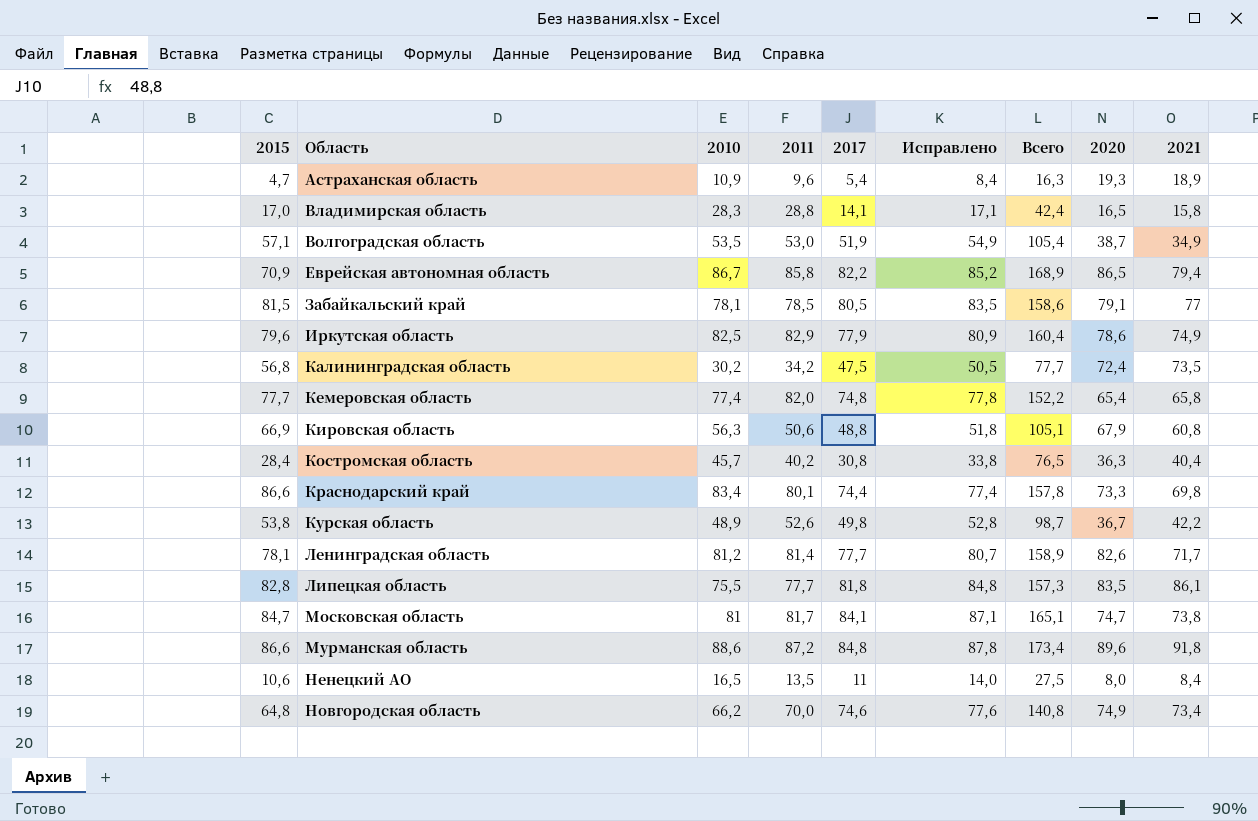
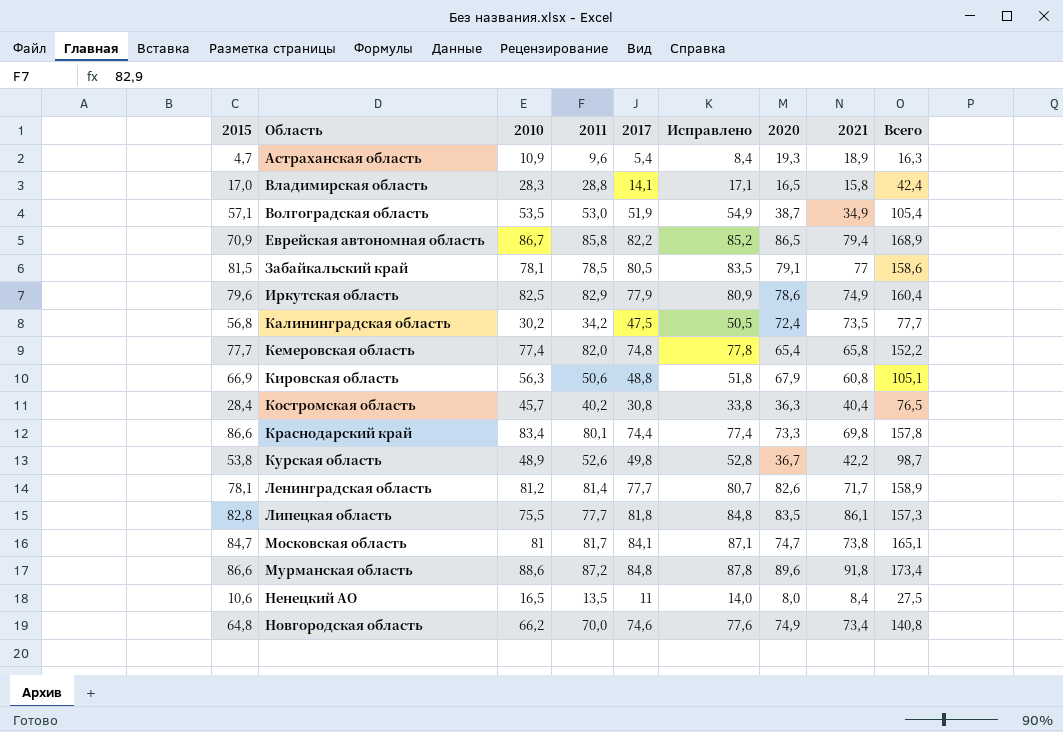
column Всего | position: 7 -> 9

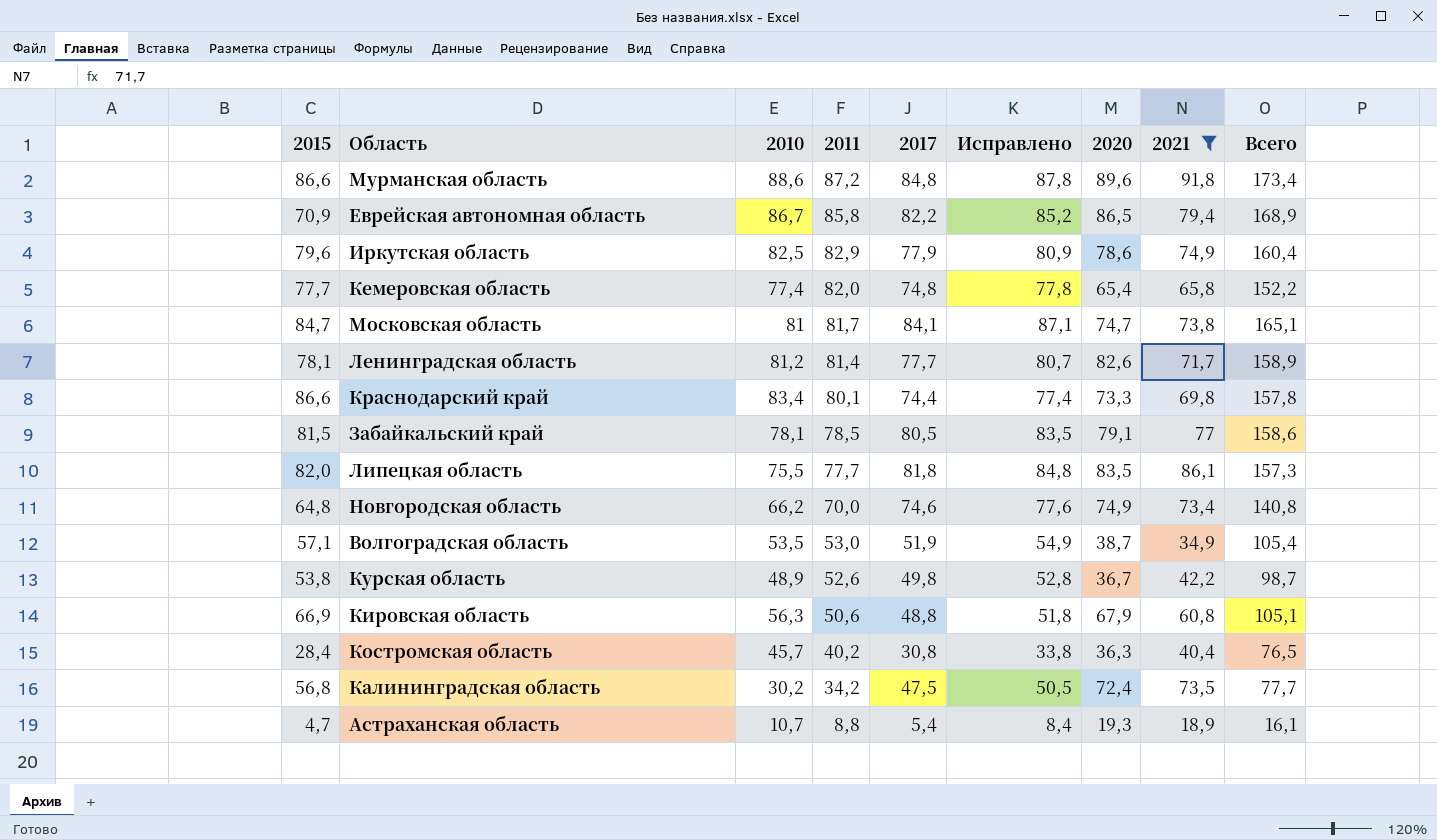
filter: none -> 2021 >= 18,9
row order: Область ascending -> 2011 descending
Липецкая область | 2015: 82,8 -> 82,0
Астраханская область | 2010: 10,9 -> 10,7
Астраханская область | 2011: 9,6 -> 8,8
Астраханская область | Всего: 16,3 -> 16,1

